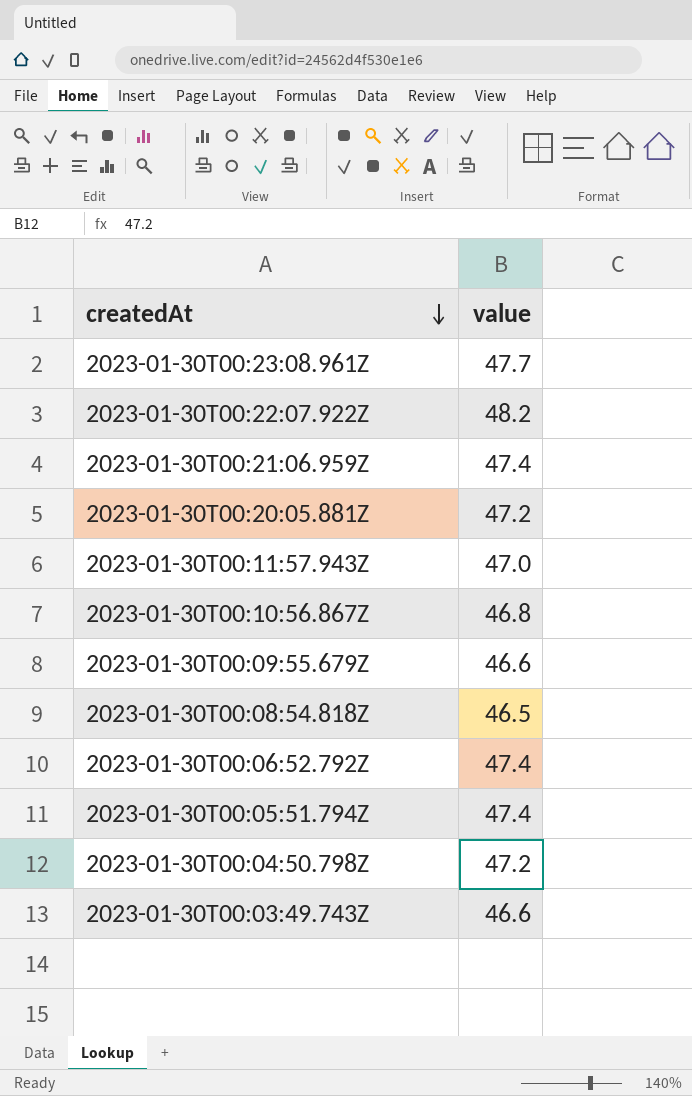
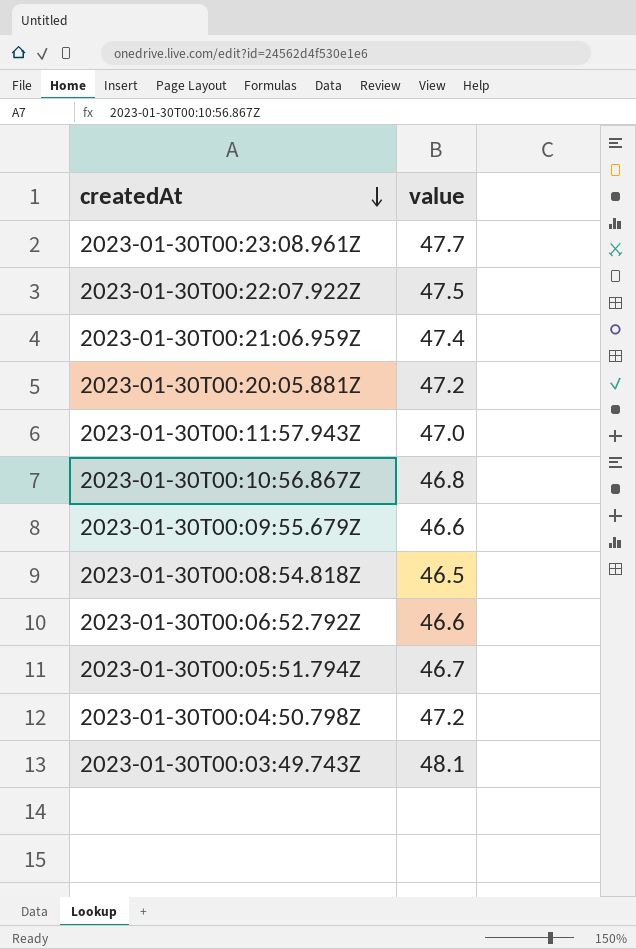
2023-01-30T00:22:07.922Z | value: 48.2 -> 47.5
2023-01-30T00:06:52.792Z | value: 47.4 -> 46.6
2023-01-30T00:05:51.794Z | value: 47.4 -> 46.7
2023-01-30T00:03:49.743Z | value: 46.6 -> 48.1

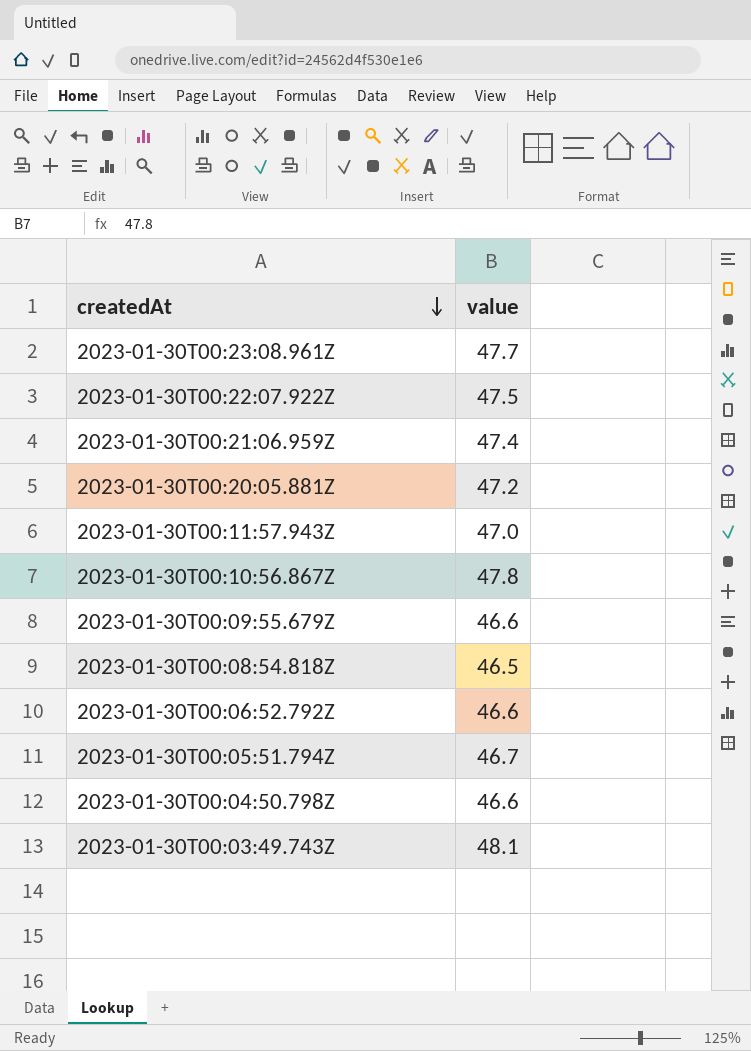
2023-01-30T00:10:56.867Z | value: 46.8 -> 47.8
2023-01-30T00:04:50.798Z | value: 47.2 -> 46.6

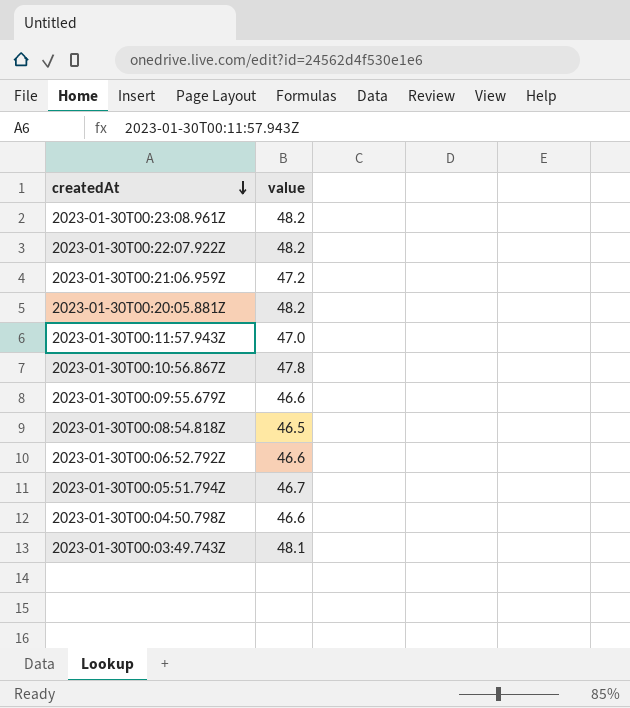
2023-01-30T00:23:08.961Z | value: 47.7 -> 48.2
2023-01-30T00:22:07.922Z | value: 47.5 -> 48.2
2023-01-30T00:21:06.959Z | value: 47.4 -> 47.2
2023-01-30T00:20:05.881Z | value: 47.2 -> 48.2

